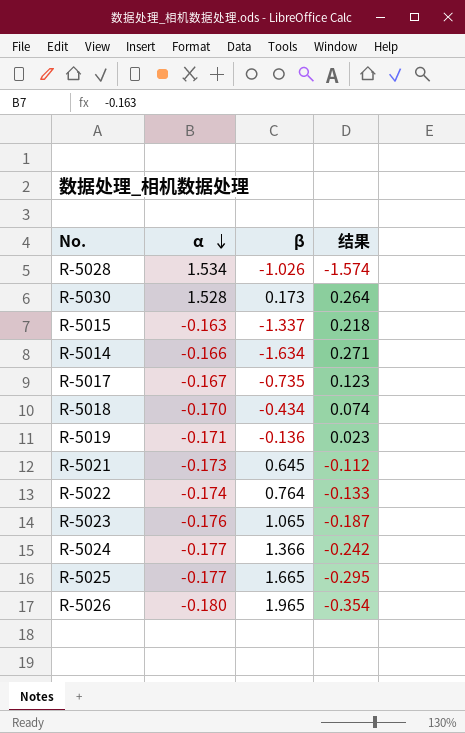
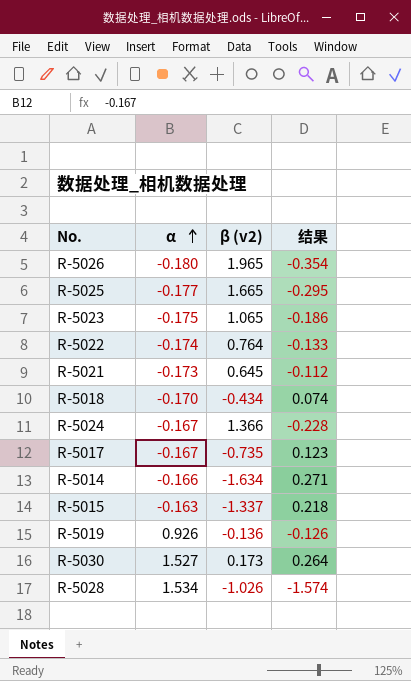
row order: α descending -> α ascending
column name: β -> β (v2)
R-5023 | α: -0.176 -> -0.175
R-5023 | 结果: -0.187 -> -0.186
R-5024 | α: -0.177 -> -0.167
R-5024 | 结果: -0.242 -> -0.228
R-5019 | α: -0.171 -> 0.926
R-5019 | 结果: 0.023 -> -0.126
R-5030 | α: 1.528 -> 1.527

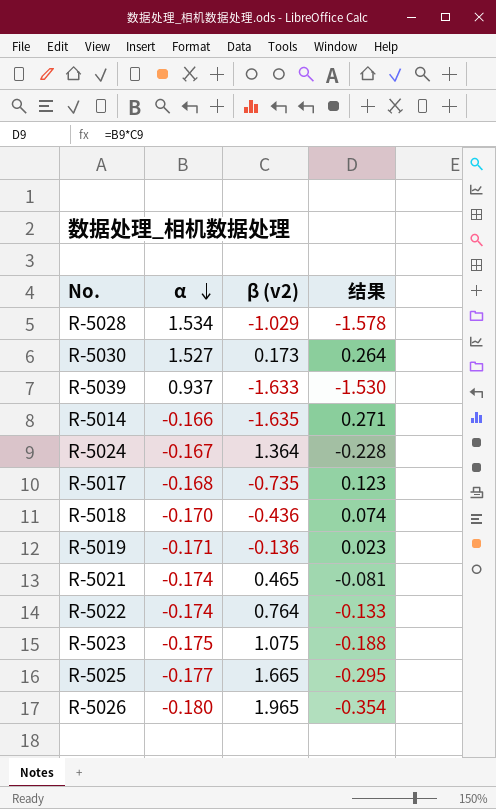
row order: α ascending -> α descending
row R-5015: -0.163 | -1.337 | 0.218 -> none
R-5028 | β (v2): -1.026 -> -1.029
R-5028 | 结果: -1.574 -> -1.578
row R-5039: none -> 0.937 | -1.633 | -1.530
R-5014 | β (v2): -1.634 -> -1.635
R-5024 | β (v2): 1.366 -> 1.364
R-5017 | α: -0.167 -> -0.168
R-5018 | β (v2): -0.434 -> -0.436
R-5019 | α: 0.926 -> -0.171
R-5019 | 结果: -0.126 -> 0.023
R-5021 | α: -0.173 -> -0.174
R-5021 | β (v2): 0.645 -> 0.465
R-5021 | 结果: -0.112 -> -0.081
R-5023 | β (v2): 1.065 -> 1.075
R-5023 | 结果: -0.186 -> -0.188

